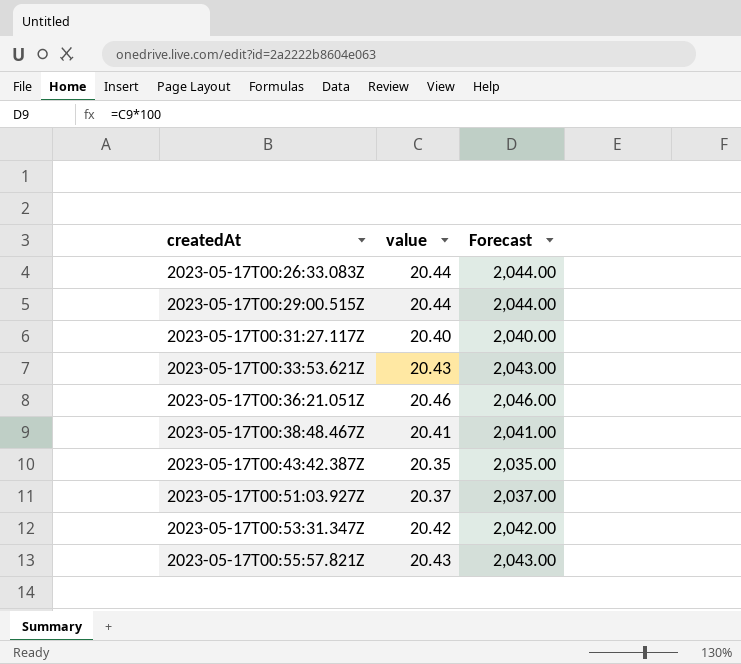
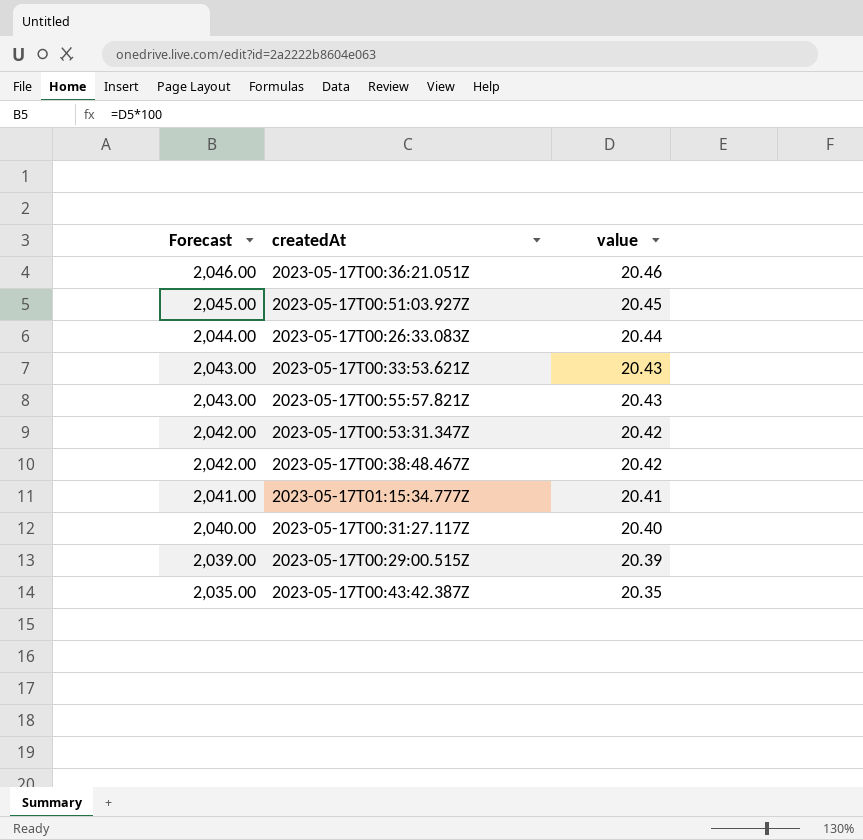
row order: createdAt ascending -> Forecast descending
column Forecast | position: 3 -> 1
2023-05-17T00:51:03.927Z | Forecast: 2,037.00 -> 2,045.00
2023-05-17T00:51:03.927Z | value: 20.37 -> 20.45
2023-05-17T00:38:48.467Z | Forecast: 2,041.00 -> 2,042.00
2023-05-17T00:38:48.467Z | value: 20.41 -> 20.42
row 2023-05-17T01:15:34.777Z: none -> 2,041.00 | 20.41
2023-05-17T00:29:00.515Z | Forecast: 2,044.00 -> 2,039.00
2023-05-17T00:29:00.515Z | value: 20.44 -> 20.39

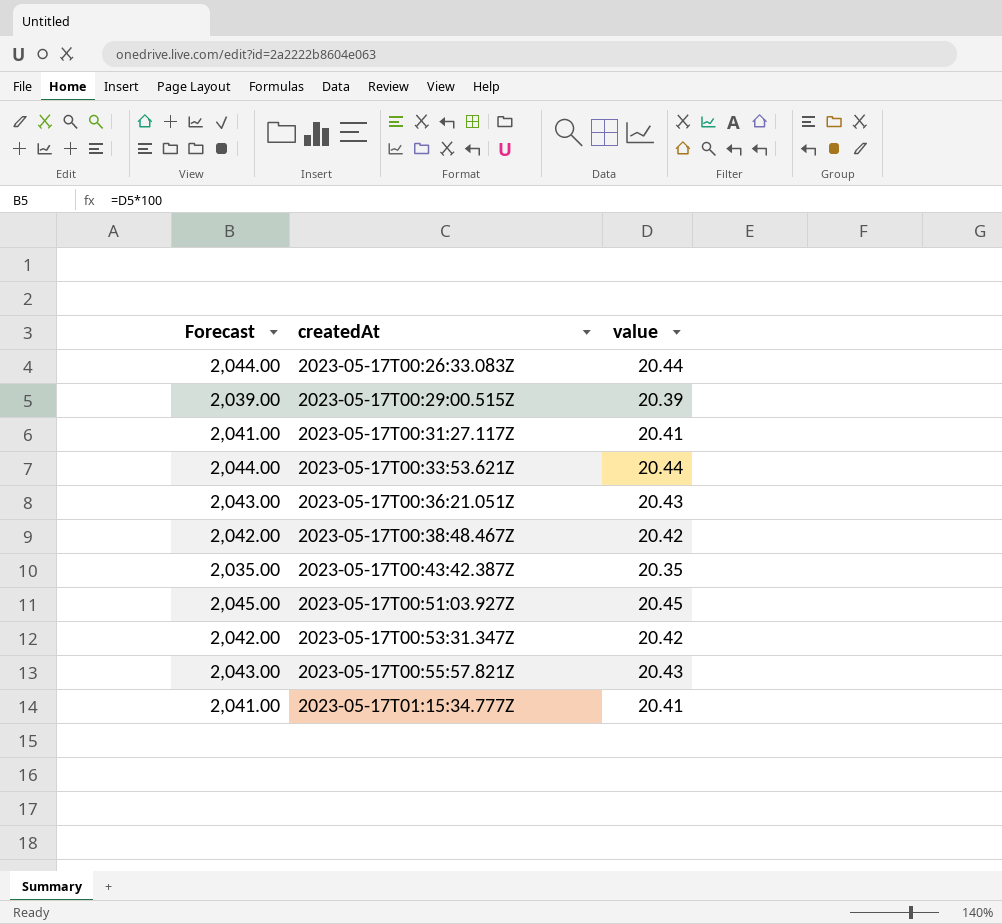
row order: Forecast descending -> createdAt ascending
2023-05-17T00:31:27.117Z | Forecast: 2,040.00 -> 2,041.00
2023-05-17T00:31:27.117Z | value: 20.40 -> 20.41
2023-05-17T00:33:53.621Z | Forecast: 2,043.00 -> 2,044.00
2023-05-17T00:33:53.621Z | value: 20.43 -> 20.44
2023-05-17T00:36:21.051Z | Forecast: 2,046.00 -> 2,043.00
2023-05-17T00:36:21.051Z | value: 20.46 -> 20.43

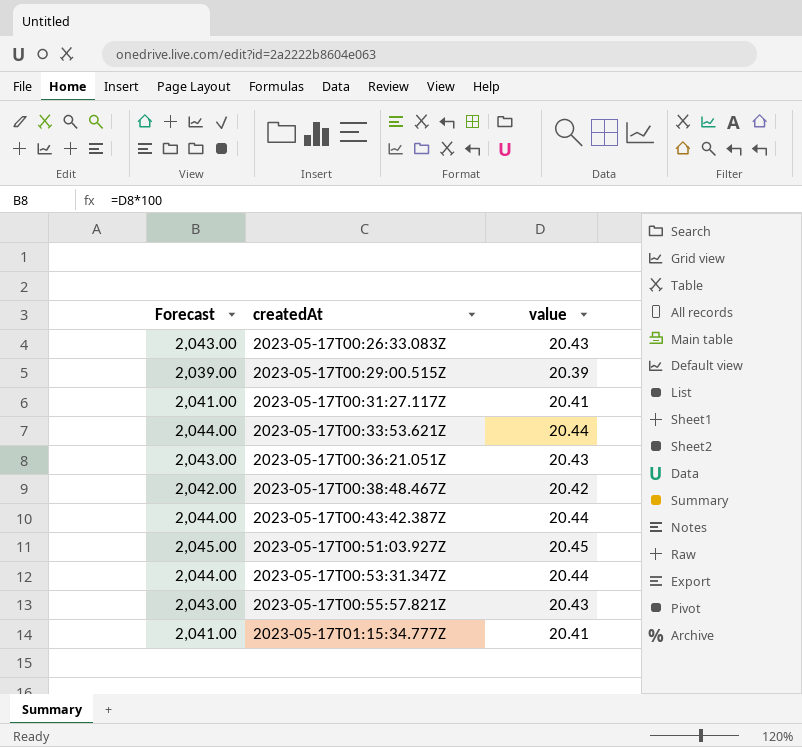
2023-05-17T00:26:33.083Z | Forecast: 2,044.00 -> 2,043.00
2023-05-17T00:26:33.083Z | value: 20.44 -> 20.43
2023-05-17T00:43:42.387Z | Forecast: 2,035.00 -> 2,044.00
2023-05-17T00:43:42.387Z | value: 20.35 -> 20.44
2023-05-17T00:53:31.347Z | Forecast: 2,042.00 -> 2,044.00
2023-05-17T00:53:31.347Z | value: 20.42 -> 20.44

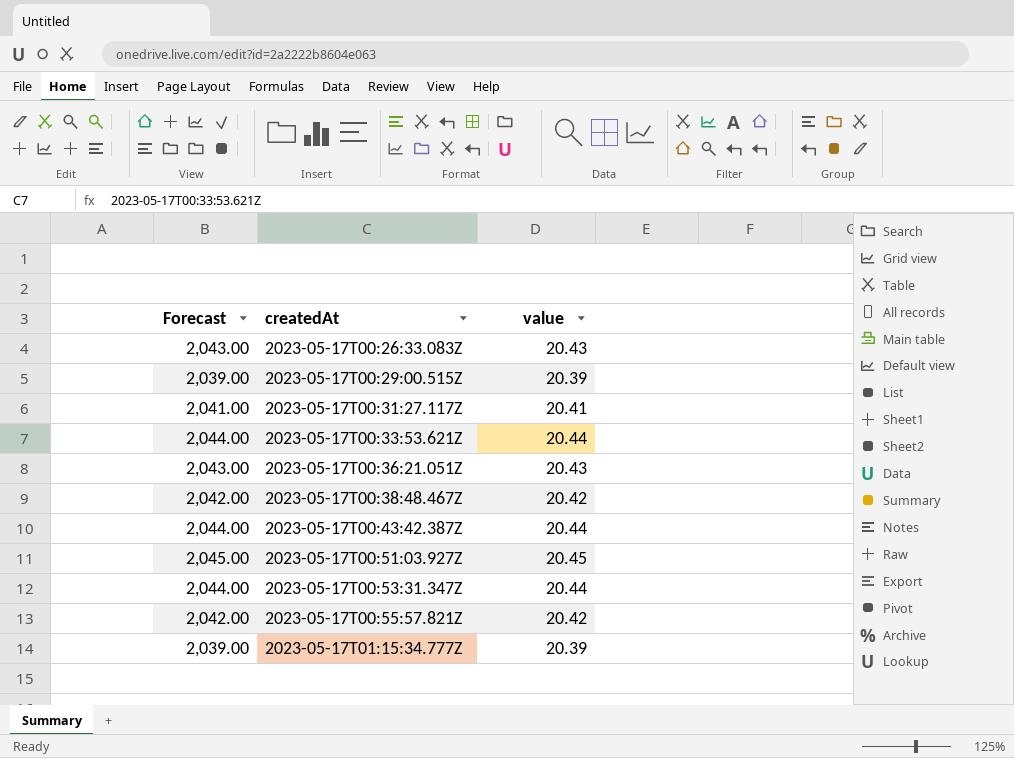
2023-05-17T00:55:57.821Z | Forecast: 2,043.00 -> 2,042.00
2023-05-17T00:55:57.821Z | value: 20.43 -> 20.42
2023-05-17T01:15:34.777Z | Forecast: 2,041.00 -> 2,039.00
2023-05-17T01:15:34.777Z | value: 20.41 -> 20.39

